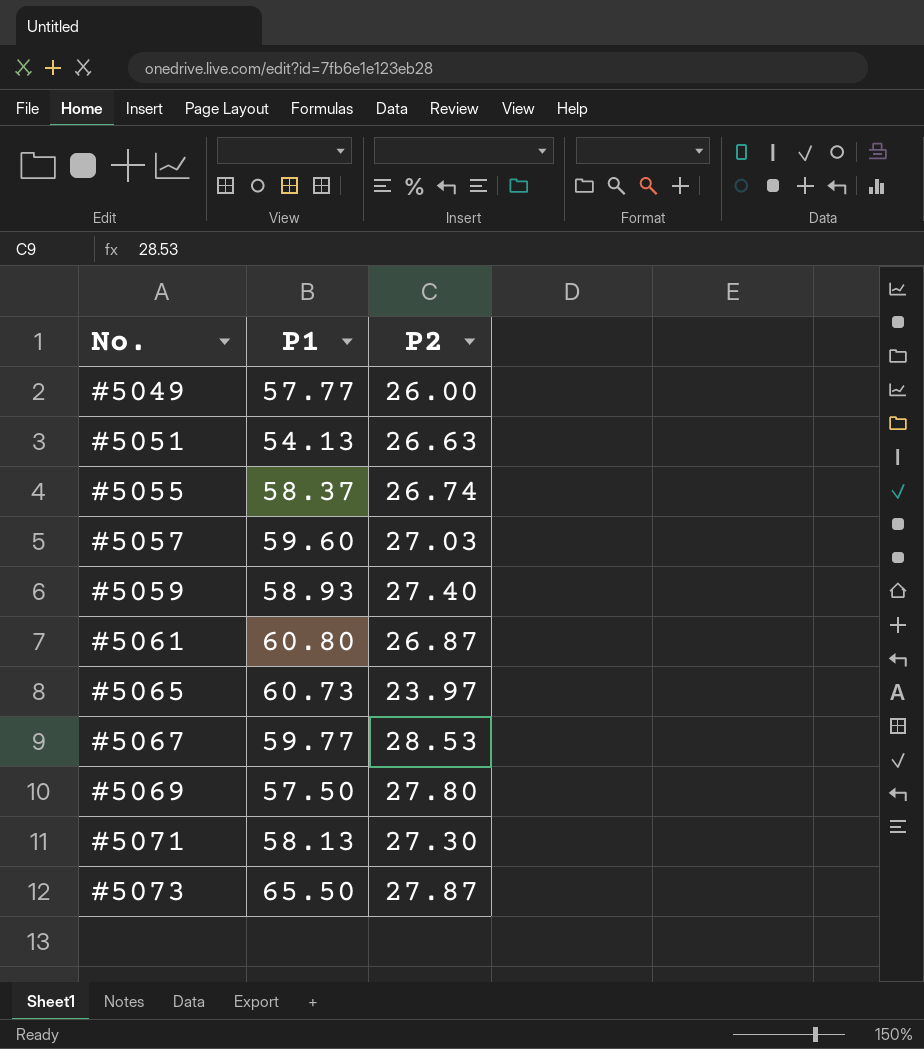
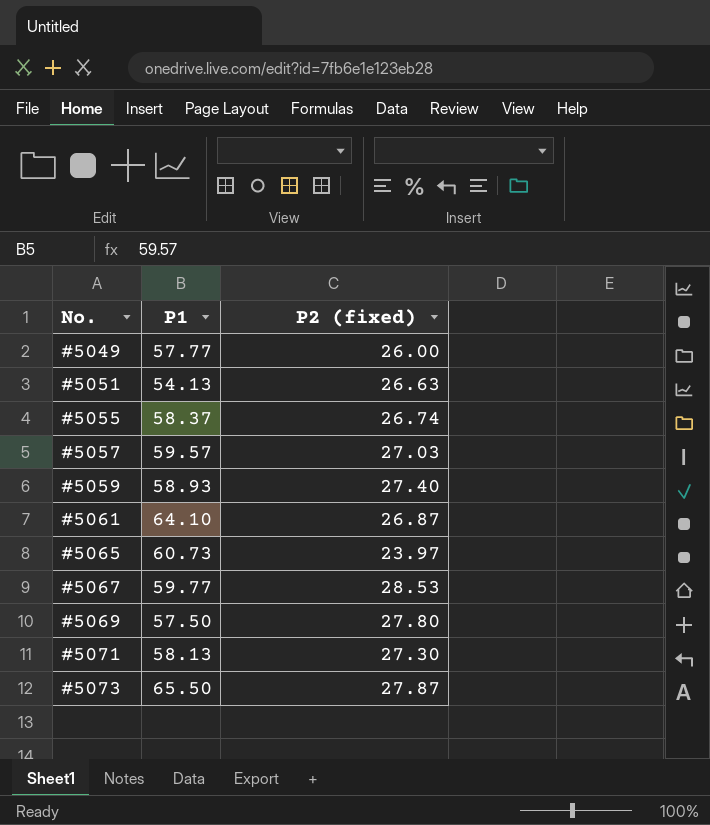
column name: P2 -> P2 (fixed)
#5057 | P1: 59.60 -> 59.57
#5061 | P1: 60.80 -> 64.10

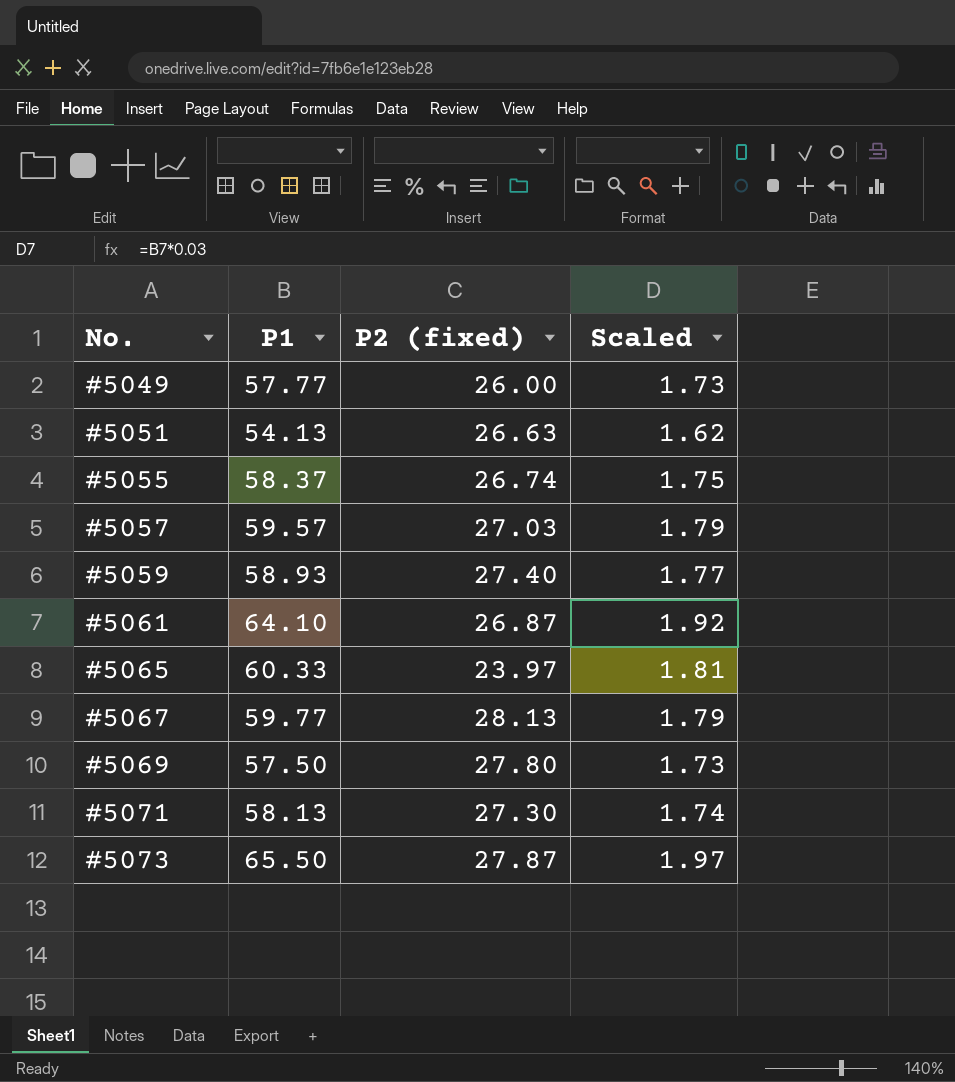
column Scaled | formula: none -> [P1] * 0.03
#5065 | P1: 60.73 -> 60.33
#5067 | P2 (fixed): 28.53 -> 28.13

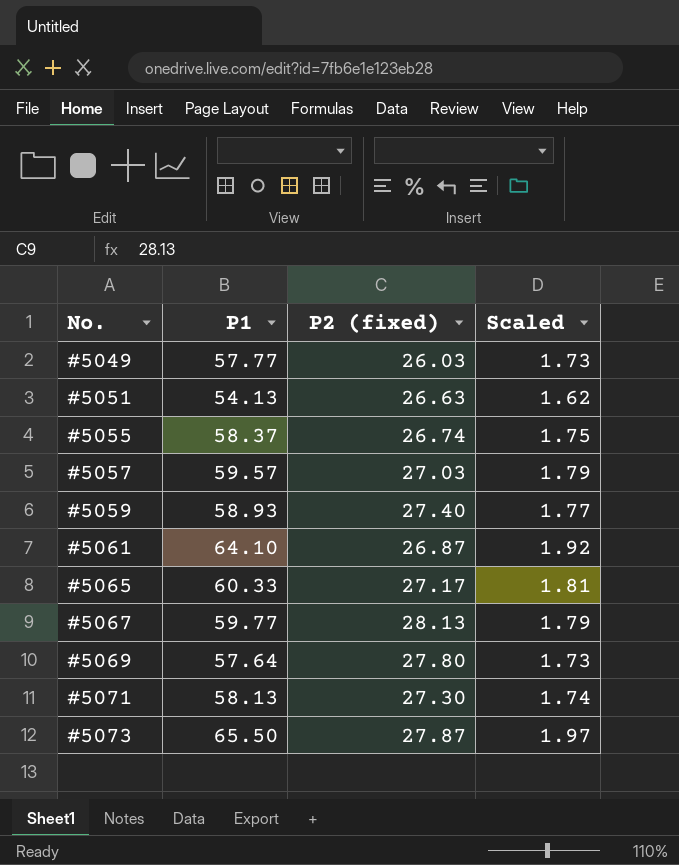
#5049 | P2 (fixed): 26.00 -> 26.03
#5065 | P2 (fixed): 23.97 -> 27.17
#5069 | P1: 57.50 -> 57.64

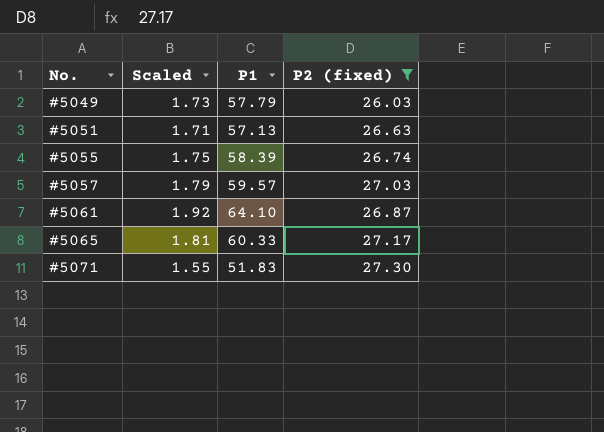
filter: none -> P2 (fixed) <= 27.30
column Scaled | position: 4 -> 2
#5049 | P1: 57.77 -> 57.79
#5051 | Scaled: 1.62 -> 1.71
#5051 | P1: 54.13 -> 57.13
#5055 | P1: 58.37 -> 58.39
#5071 | Scaled: 1.74 -> 1.55
#5071 | P1: 58.13 -> 51.83

